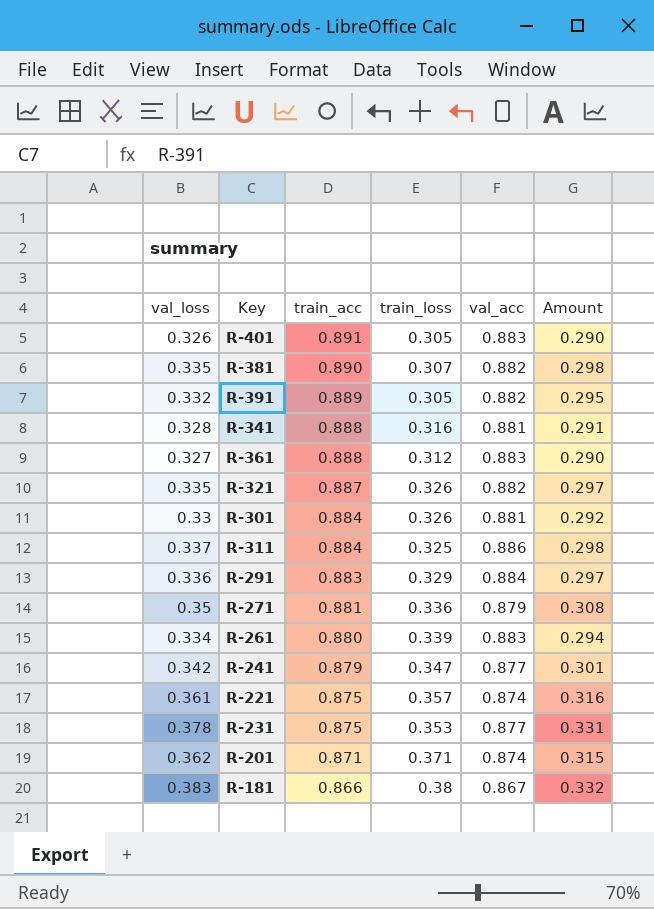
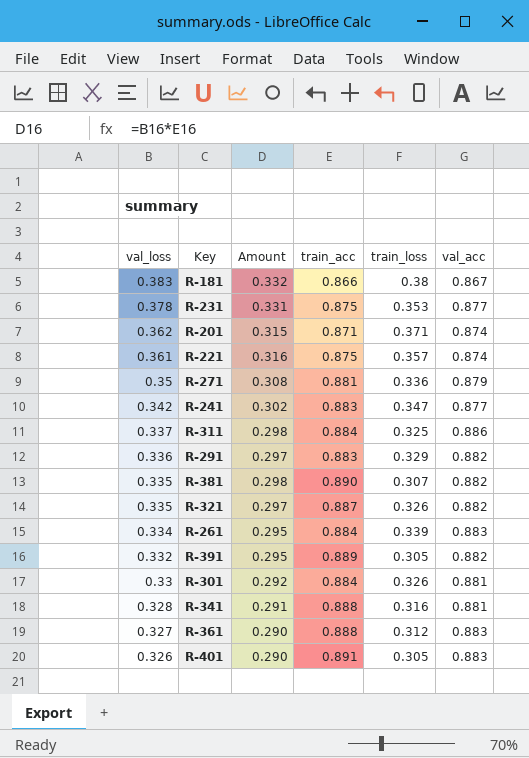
row order: train_acc descending -> val_loss descending
column Amount | position: 6 -> 3
R-241 | Amount: 0.301 -> 0.302
R-241 | train_acc: 0.879 -> 0.883
R-291 | val_acc: 0.884 -> 0.882
R-261 | Amount: 0.294 -> 0.295
R-261 | train_acc: 0.880 -> 0.884

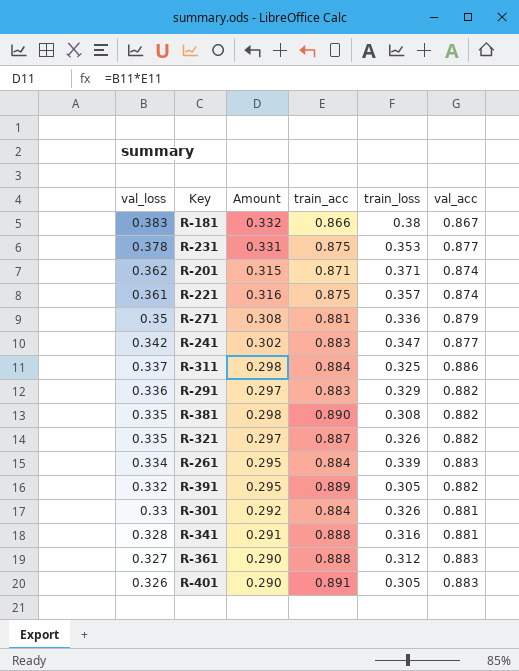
R-381 | train_loss: 0.307 -> 0.308

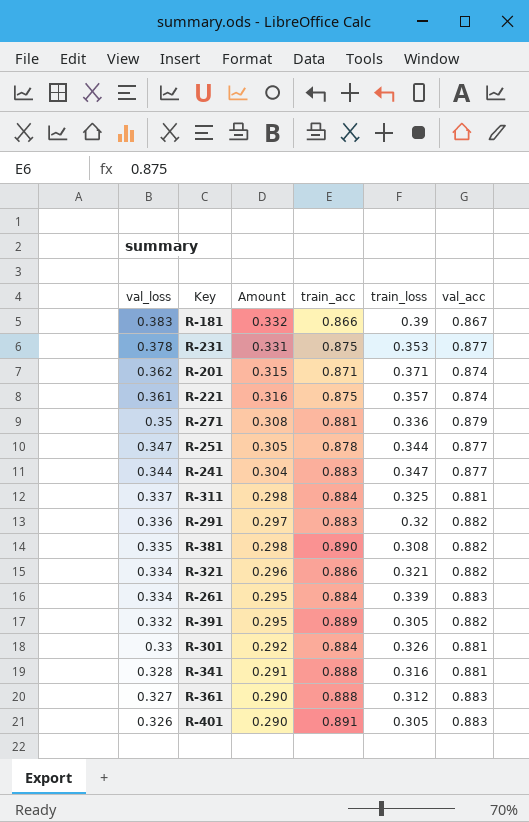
R-181 | train_loss: 0.38 -> 0.39
row R-251: none -> 0.347 | 0.305 | 0.878 | 0.344 | 0.877
R-241 | val_loss: 0.342 -> 0.344
R-241 | Amount: 0.302 -> 0.304
R-311 | val_acc: 0.886 -> 0.881
R-291 | train_loss: 0.329 -> 0.32
R-321 | val_loss: 0.335 -> 0.334
R-321 | Amount: 0.297 -> 0.296
R-321 | train_acc: 0.887 -> 0.886
R-321 | train_loss: 0.326 -> 0.321

